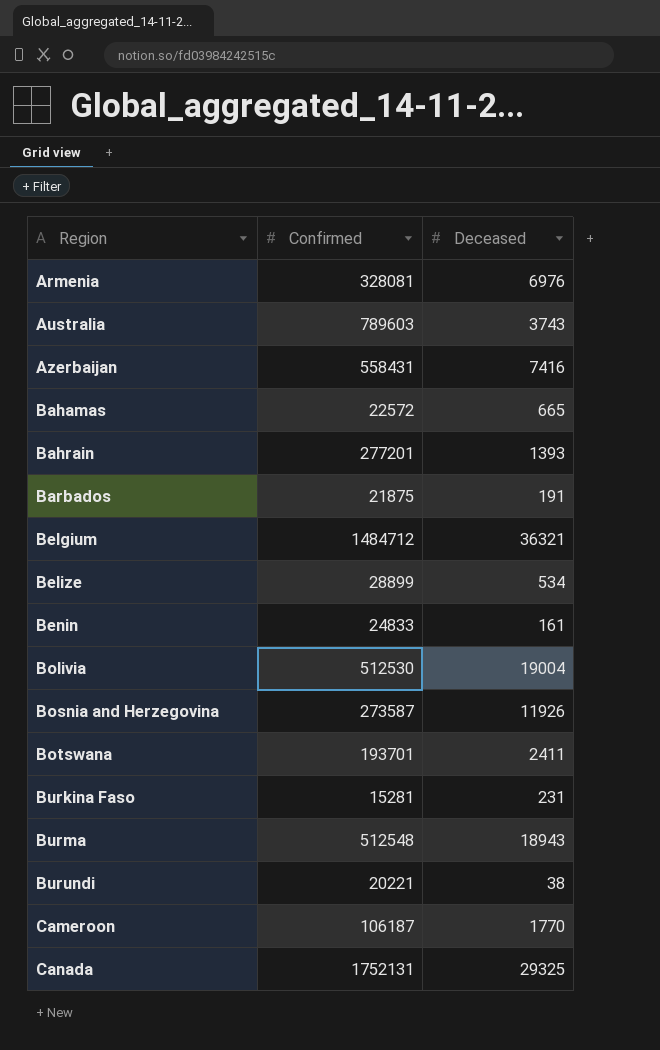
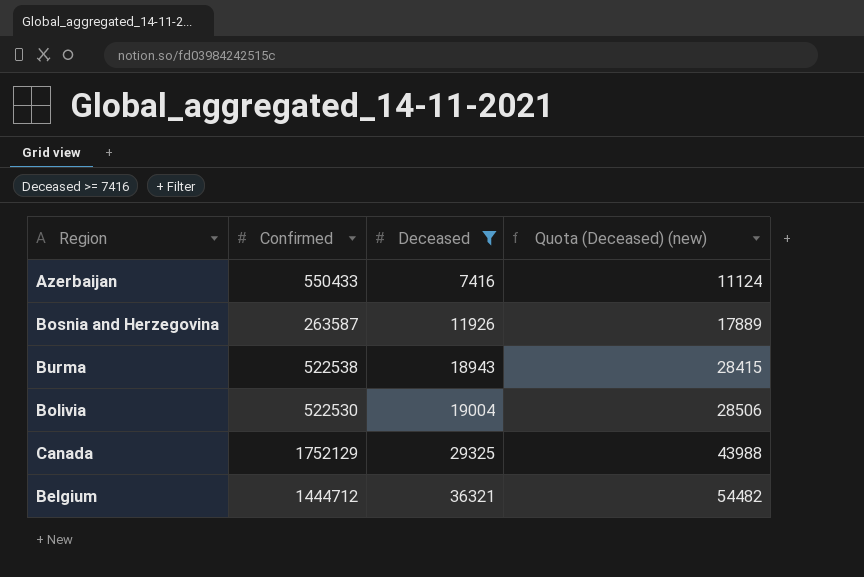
filter: none -> Deceased >= 7416
row order: Region ascending -> Deceased ascending
column Quota (Deceased) (new) | formula: none -> [Deceased] * 1.5
Azerbaijan | Confirmed: 558431 -> 550433
Bosnia and Herzegovina | Confirmed: 273587 -> 263587
Burma | Confirmed: 512548 -> 522538
Bolivia | Confirmed: 512530 -> 522530
Canada | Confirmed: 1752131 -> 1752129
Belgium | Confirmed: 1484712 -> 1444712

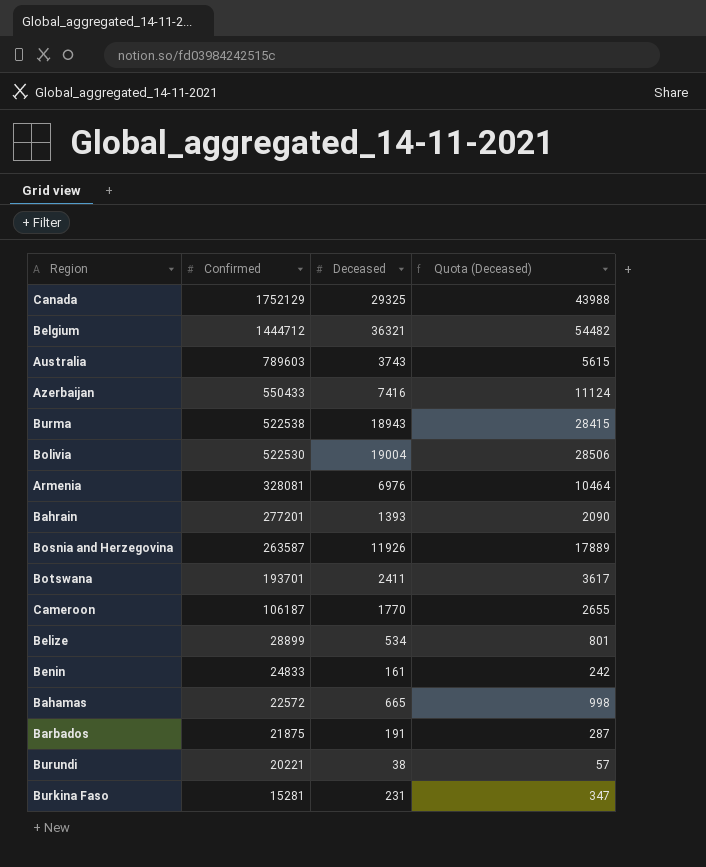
filter: Deceased >= 7416 -> none
row order: Deceased ascending -> Confirmed descending
column name: Quota (Deceased) (new) -> Quota (Deceased)

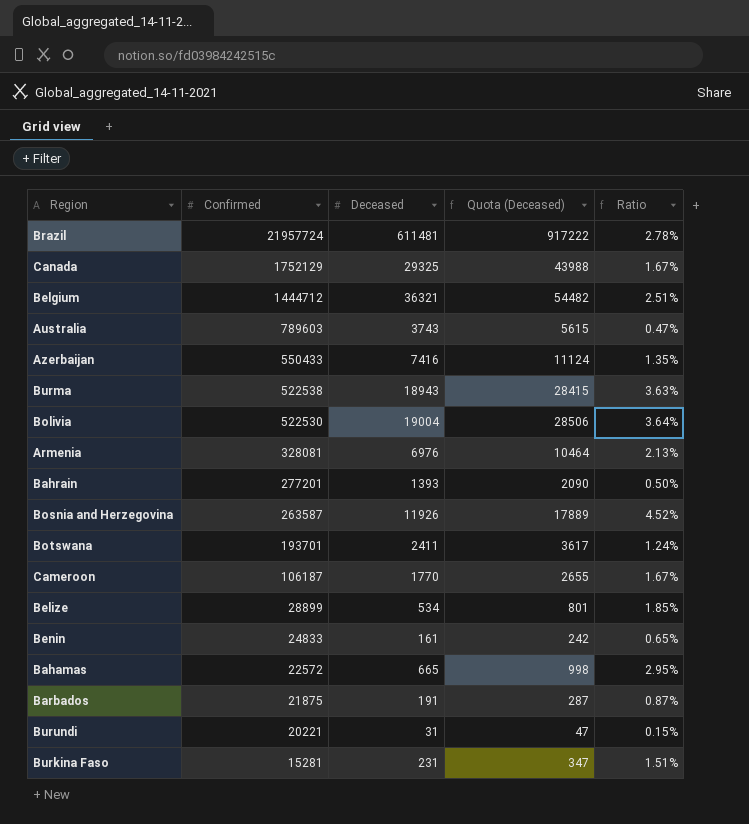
column Ratio | formula: none -> [Deceased] / [Confirmed]
row Brazil: none -> 21957724 | 611481 | 917222 | 2.78%
Burundi | Deceased: 38 -> 31
Burundi | Quota (Deceased): 57 -> 47

